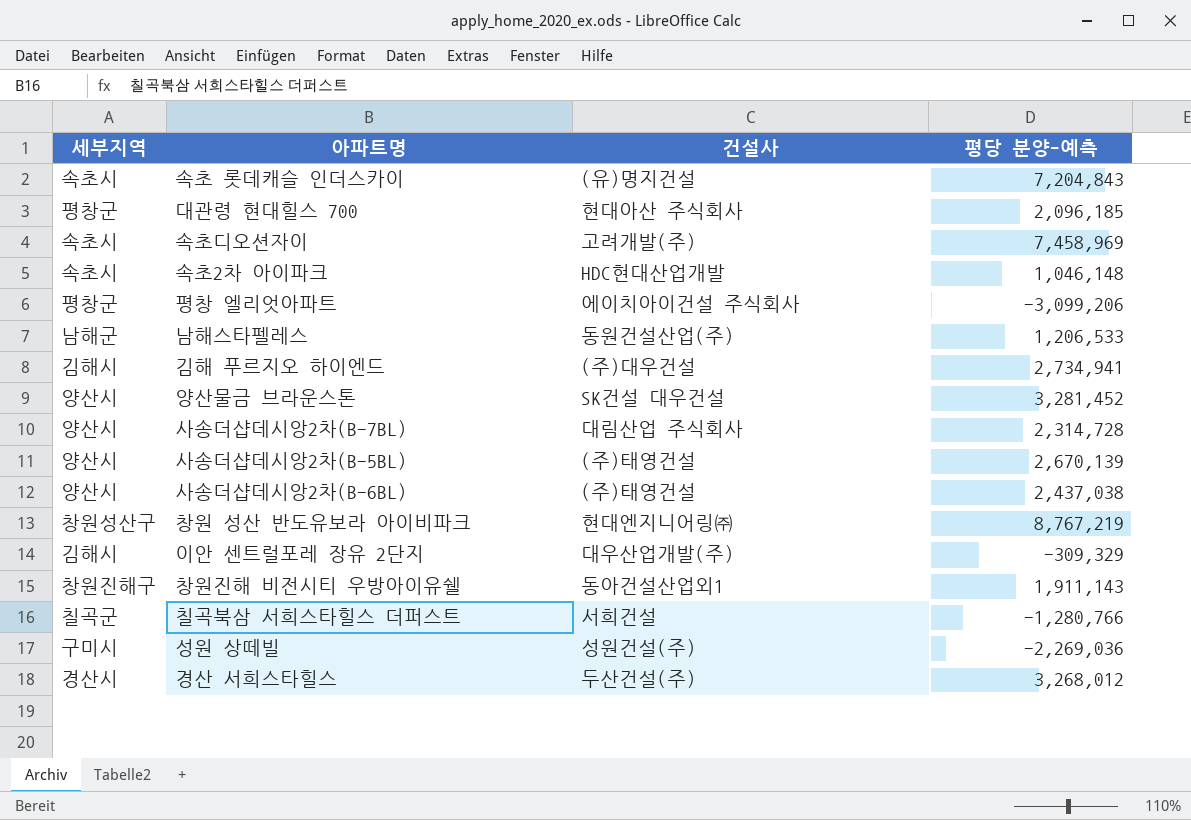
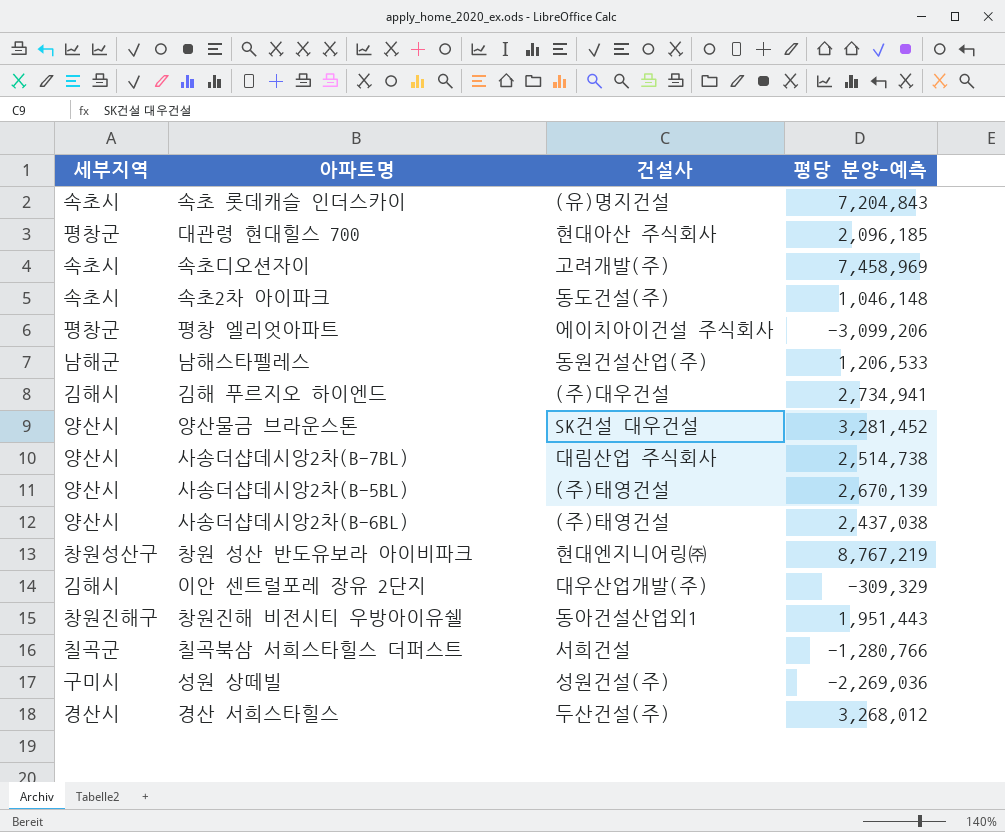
속초2차 아이파크 | 건설사: HDC현대산업개발 -> 동도건설(주)
사송더샵데시앙2차(B-7BL) | 평당 분양-예측: 2,314,728 -> 2,514,738
창원진해 비전시티 우방아이유쉘 | 평당 분양-예측: 1,911,143 -> 1,951,443

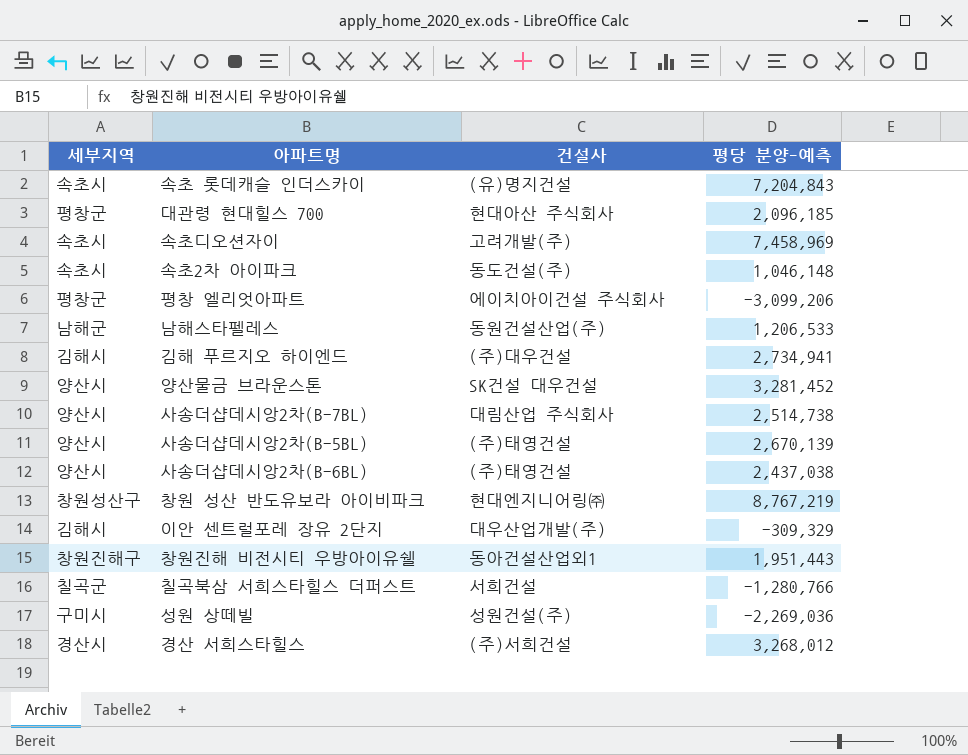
경산 서희스타힐스 | 건설사: 두산건설(주) -> (주)서희건설

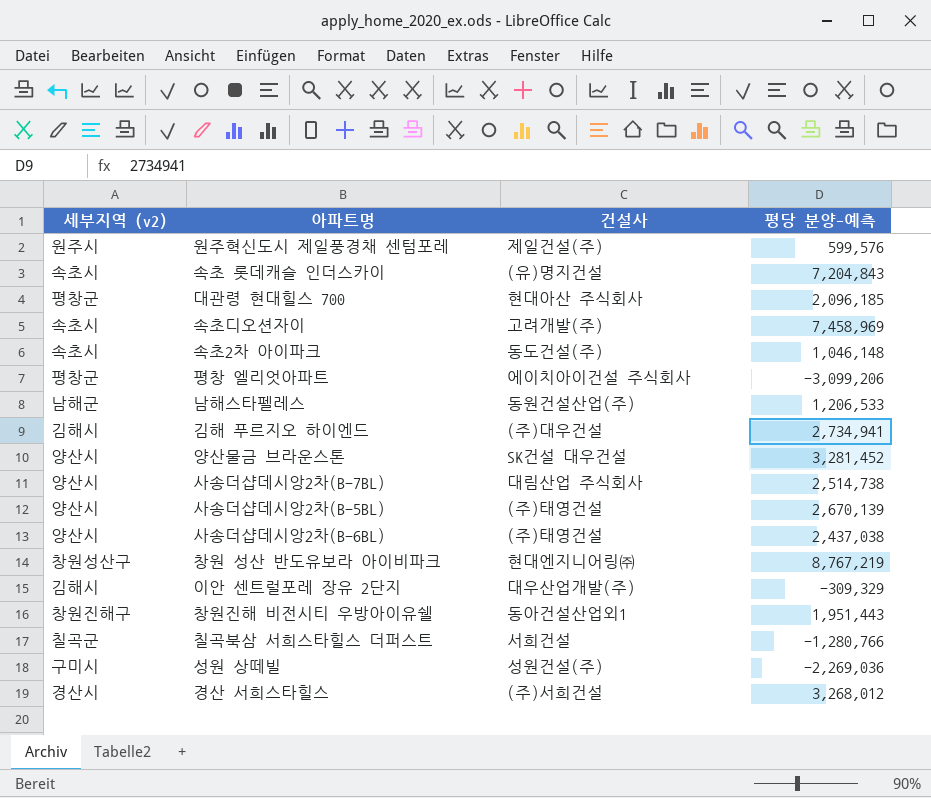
column name: 세부지역 -> 세부지역 (v2)
row 원주혁신도시 제일풍경채 센텀포레: none -> 원주시 | 제일건설(주) | 599,576

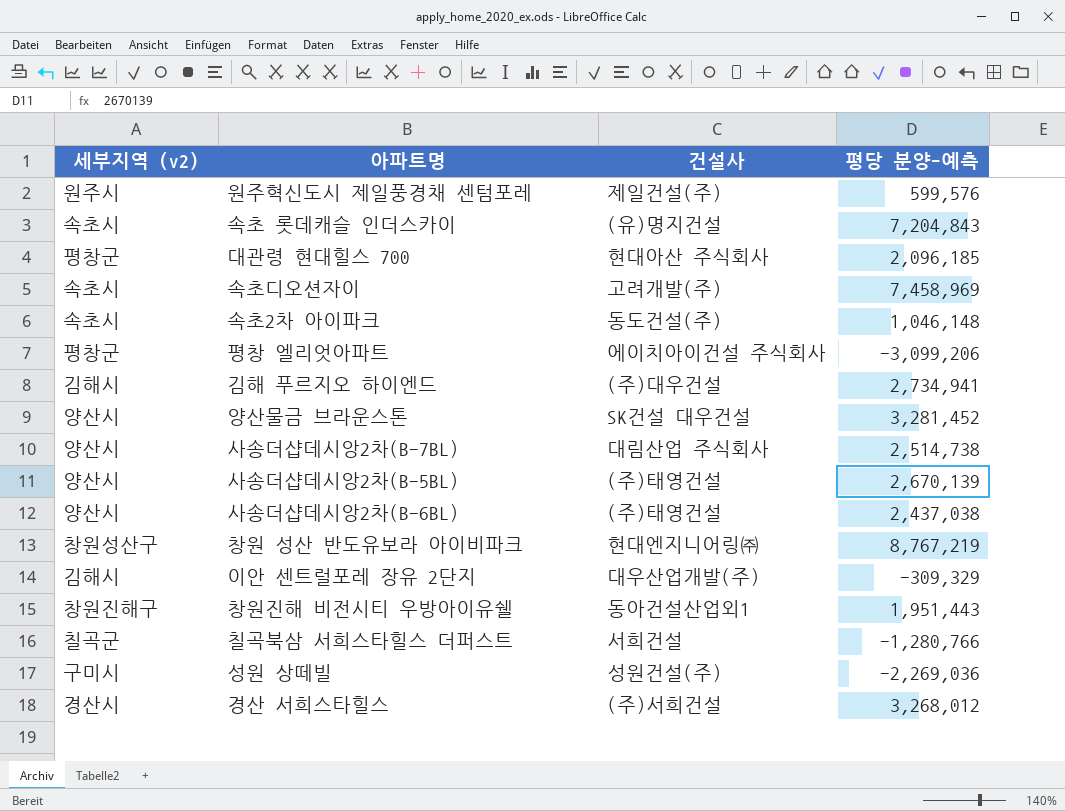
row 남해스타펠레스: 남해군 | 동원건설산업(주) | 1,206,533 -> none

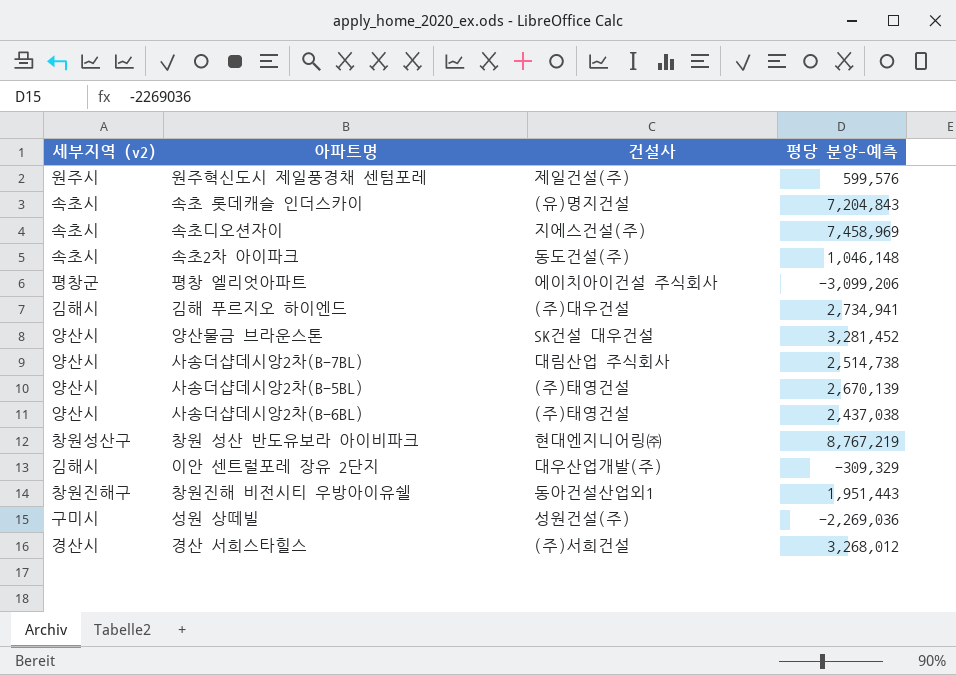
row 대관령 현대힐스 700: 평창군 | 현대아산 주식회사 | 2,096,185 -> none
row 칠곡북삼 서희스타힐스 더퍼스트: 칠곡군 | 서희건설 | -1,280,766 -> none
속초디오션자이 | 건설사: 고려개발(주) -> 지에스건설(주)

